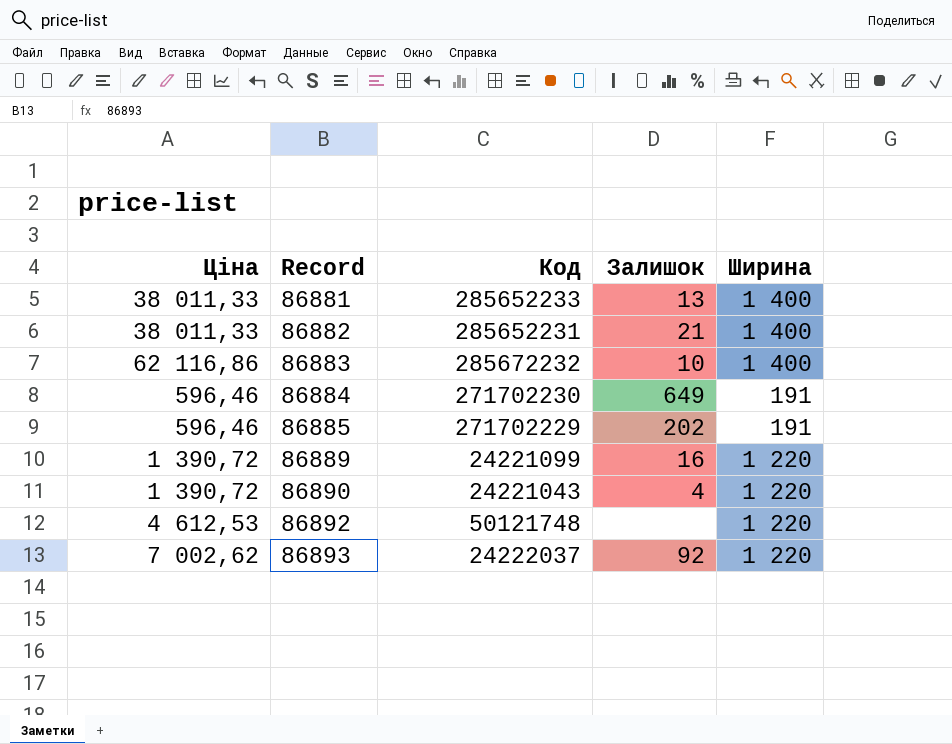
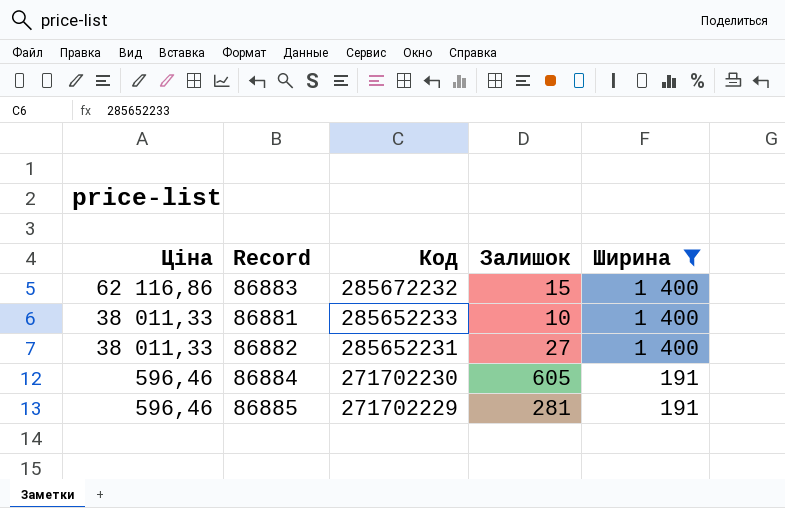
filter: none -> Ширина != 1 220
row order: Record ascending -> Ціна descending
86883 | Залишок: 10 -> 15
86881 | Залишок: 13 -> 10
86882 | Залишок: 21 -> 27
86884 | Залишок: 649 -> 605
86885 | Залишок: 202 -> 281

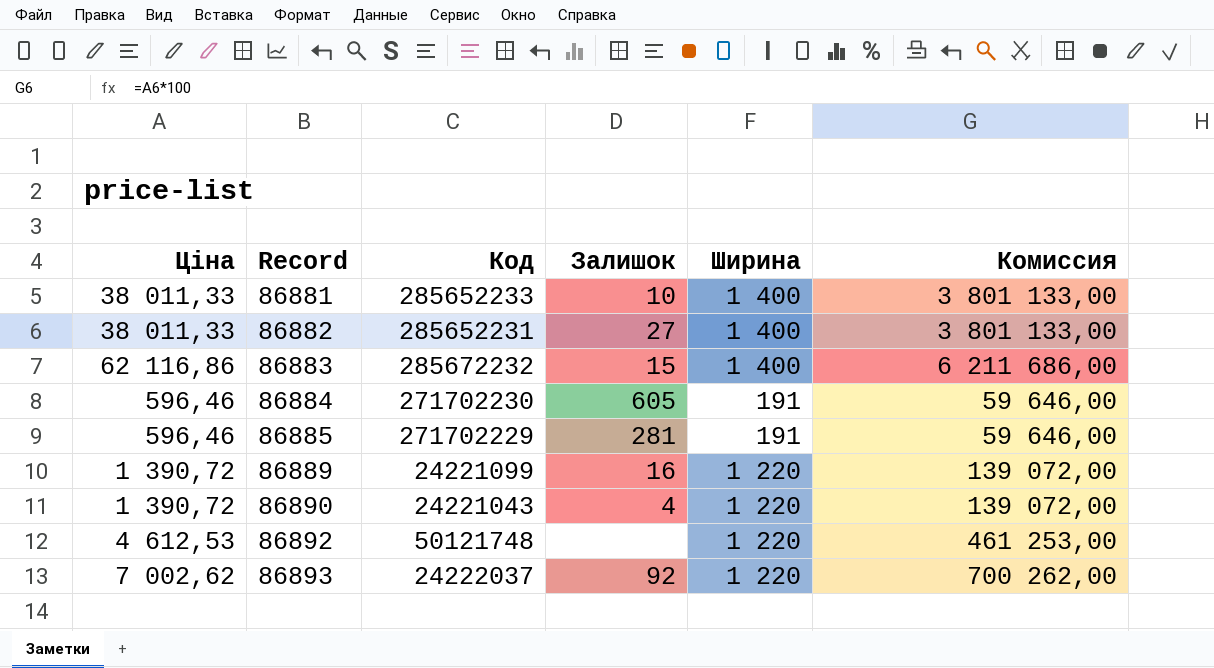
filter: Ширина != 1 220 -> none
row order: Ціна descending -> Record ascending
column Комиссия | formula: none -> [Ціна] * 100

